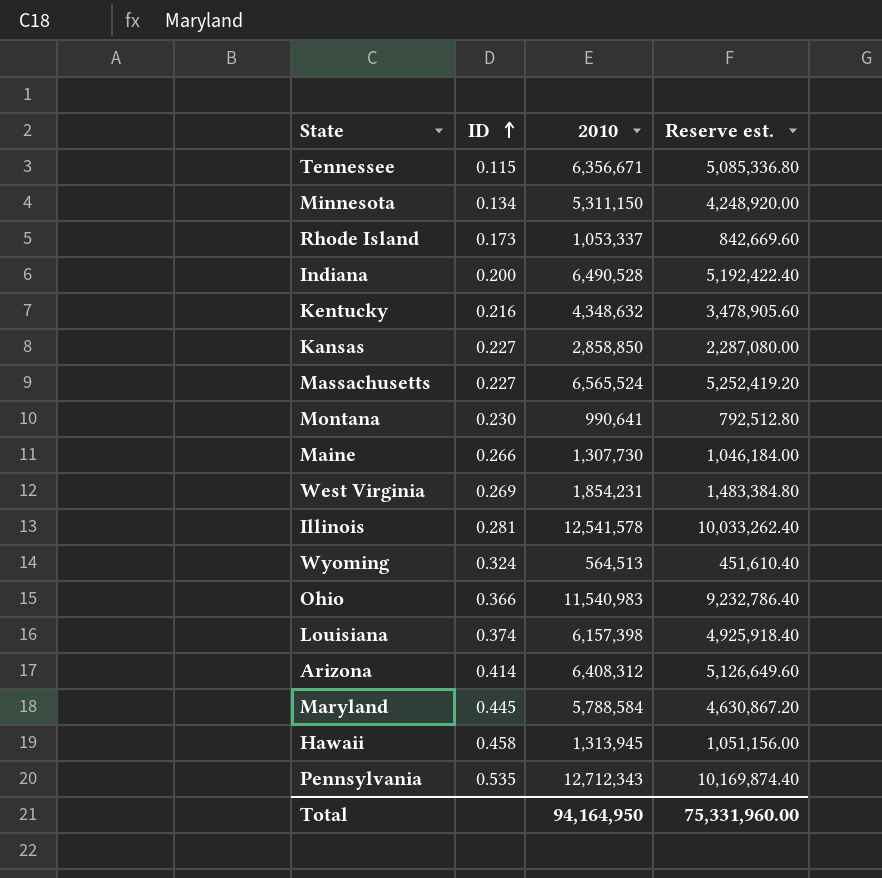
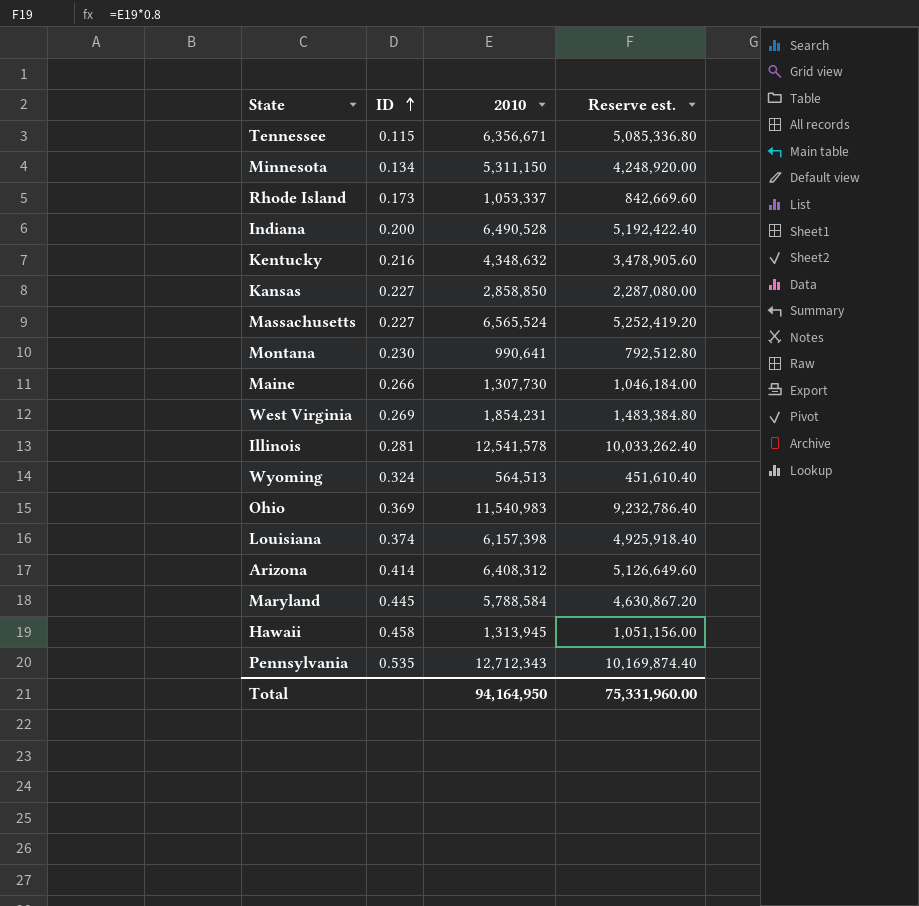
Ohio | ID: 0.366 -> 0.369

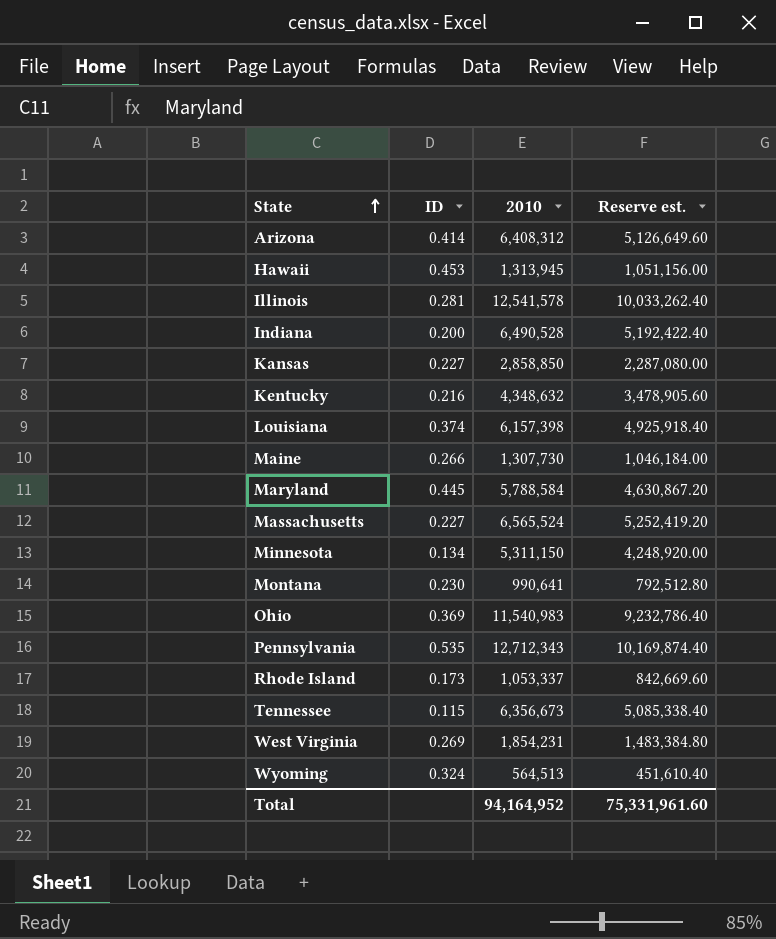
row order: ID ascending -> State ascending
Hawaii | ID: 0.458 -> 0.453
Tennessee | 2010: 6,356,671 -> 6,356,673
Tennessee | Reserve est.: 5,085,336.80 -> 5,085,338.40
Total | 2010: 94,164,950 -> 94,164,952
Total | Reserve est.: 75,331,960.00 -> 75,331,961.60

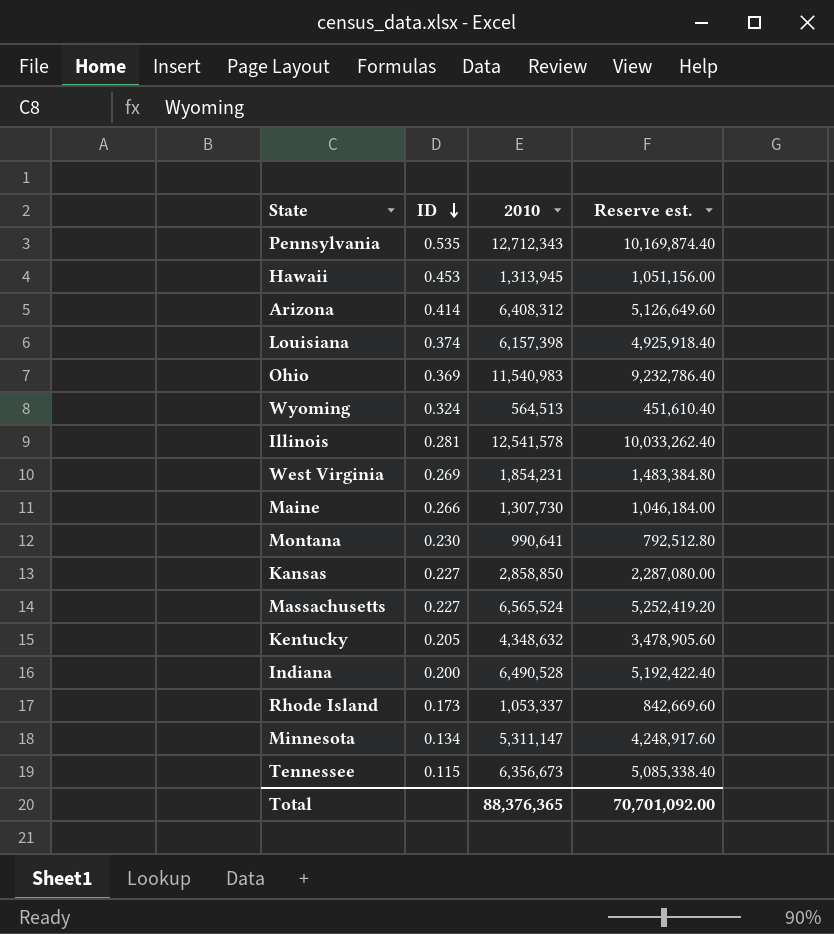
row order: State ascending -> ID descending
row Maryland: 0.445 | 5,788,584 | 4,630,867.20 -> none
Kentucky | ID: 0.216 -> 0.205
Minnesota | 2010: 5,311,150 -> 5,311,147
Minnesota | Reserve est.: 4,248,920.00 -> 4,248,917.60
Total | 2010: 94,164,952 -> 88,376,365
Total | Reserve est.: 75,331,961.60 -> 70,701,092.00

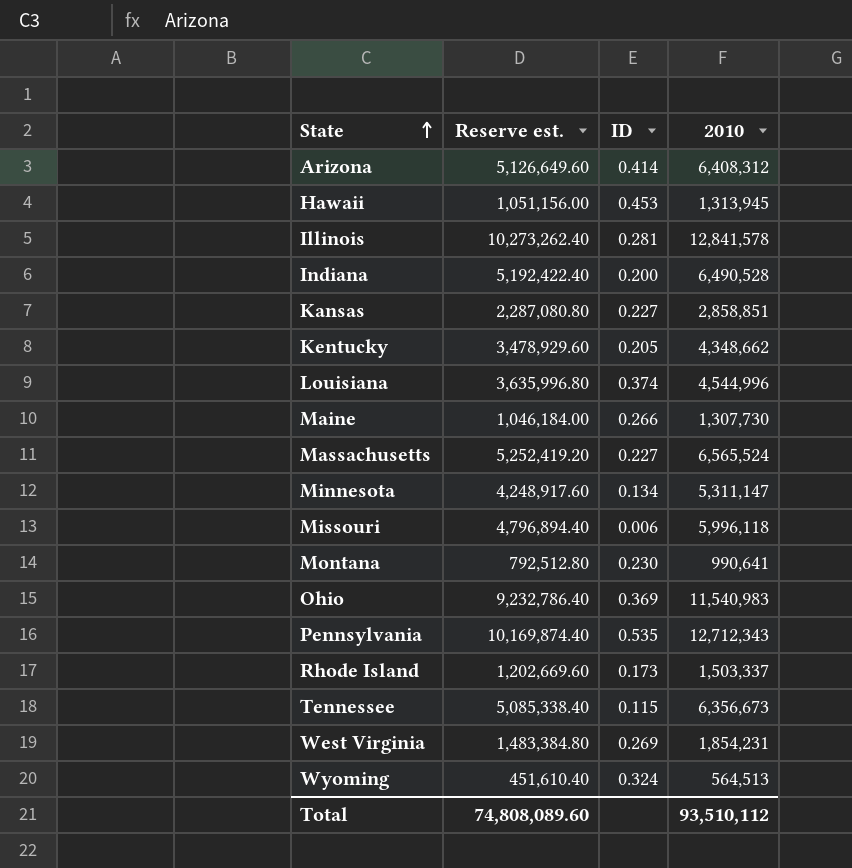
row order: ID descending -> State ascending
column Reserve est. | position: 4 -> 2
Illinois | Reserve est.: 10,033,262.40 -> 10,273,262.40
Illinois | 2010: 12,541,578 -> 12,841,578
Kansas | Reserve est.: 2,287,080.00 -> 2,287,080.80
Kansas | 2010: 2,858,850 -> 2,858,851
Kentucky | Reserve est.: 3,478,905.60 -> 3,478,929.60
Kentucky | 2010: 4,348,632 -> 4,348,662
Louisiana | Reserve est.: 4,925,918.40 -> 3,635,996.80
Louisiana | 2010: 6,157,398 -> 4,544,996
row Missouri: none -> 4,796,894.40 | 0.006 | 5,996,118
Rhode Island | Reserve est.: 842,669.60 -> 1,202,669.60
Rhode Island | 2010: 1,053,337 -> 1,503,337
Total | Reserve est.: 70,701,092.00 -> 74,808,089.60
Total | 2010: 88,376,365 -> 93,510,112

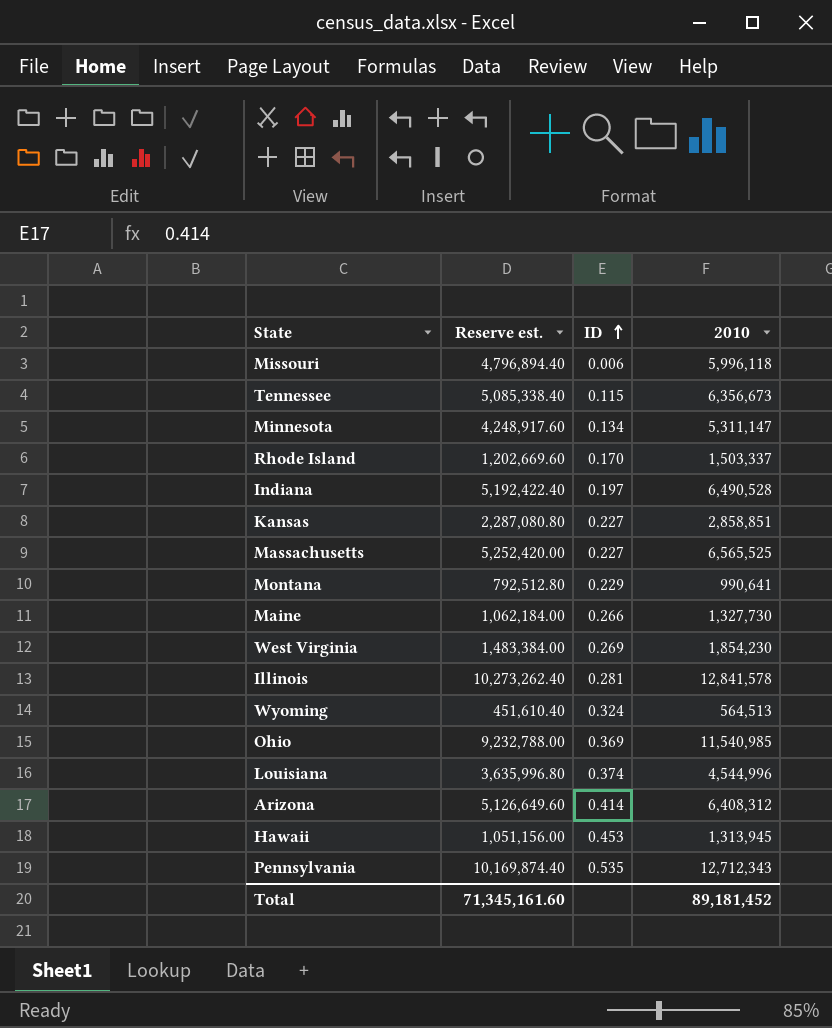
row order: State ascending -> ID ascending
row Kentucky: 3,478,929.60 | 0.205 | 4,348,662 -> none
Rhode Island | ID: 0.173 -> 0.170
Indiana | ID: 0.200 -> 0.197
Massachusetts | Reserve est.: 5,252,419.20 -> 5,252,420.00
Massachusetts | 2010: 6,565,524 -> 6,565,525
Montana | ID: 0.230 -> 0.229
Maine | Reserve est.: 1,046,184.00 -> 1,062,184.00
Maine | 2010: 1,307,730 -> 1,327,730
West Virginia | Reserve est.: 1,483,384.80 -> 1,483,384.00
West Virginia | 2010: 1,854,231 -> 1,854,230
Ohio | Reserve est.: 9,232,786.40 -> 9,232,788.00
Ohio | 2010: 11,540,983 -> 11,540,985
Total | Reserve est.: 74,808,089.60 -> 71,345,161.60
Total | 2010: 93,510,112 -> 89,181,452

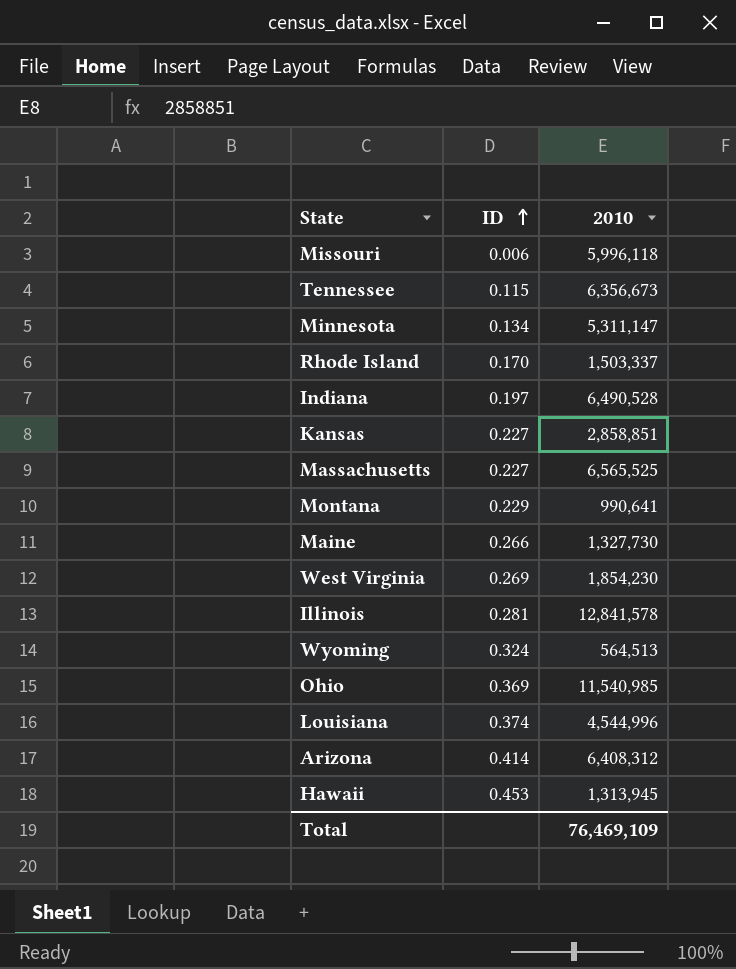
column Reserve est. | formula: [2010] * 0.8 -> none
row Pennsylvania: 10,169,874.40 | 0.535 | 12,712,343 -> none
Total | 2010: 89,181,452 -> 76,469,109

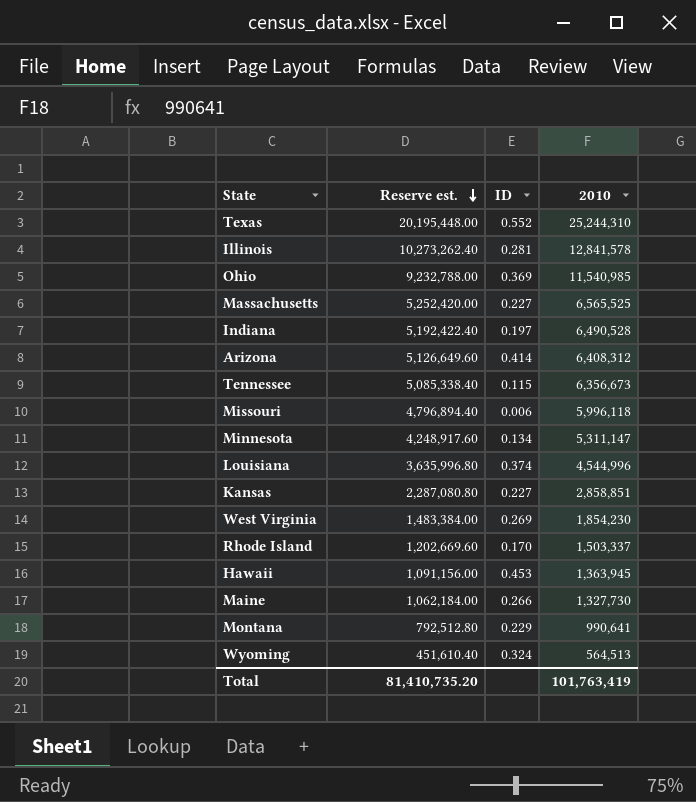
row order: ID ascending -> Reserve est. descending
column Reserve est. | formula: none -> [2010] * 0.8
row Texas: none -> 20,195,448.00 | 0.552 | 25,244,310
Hawaii | 2010: 1,313,945 -> 1,363,945
Total | 2010: 76,469,109 -> 101,763,419

